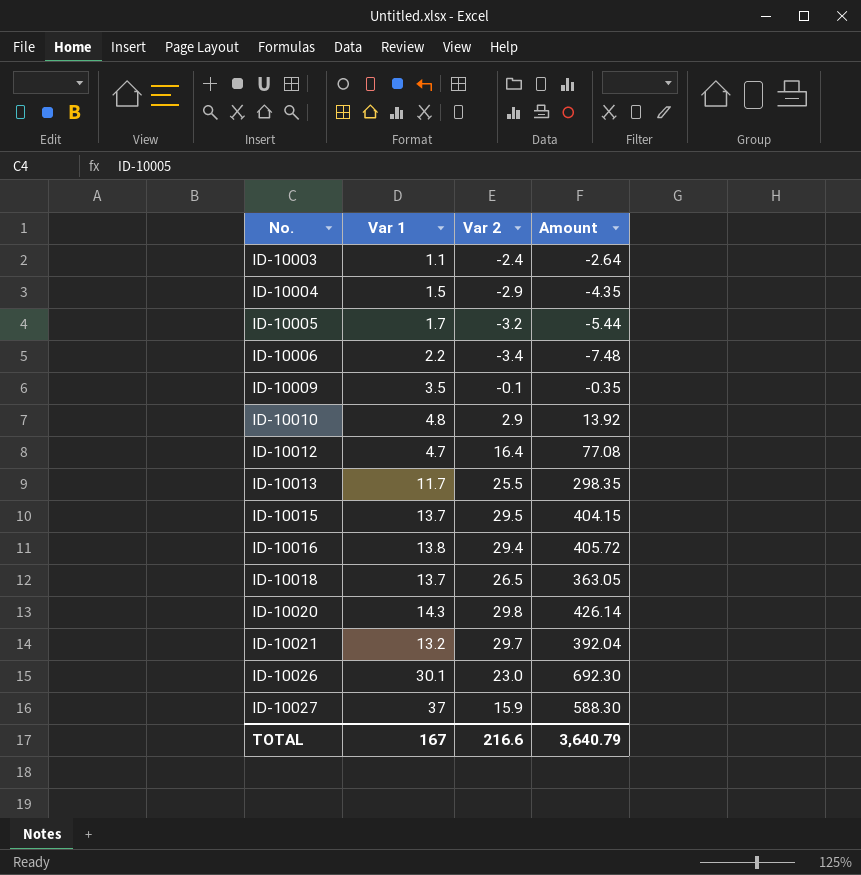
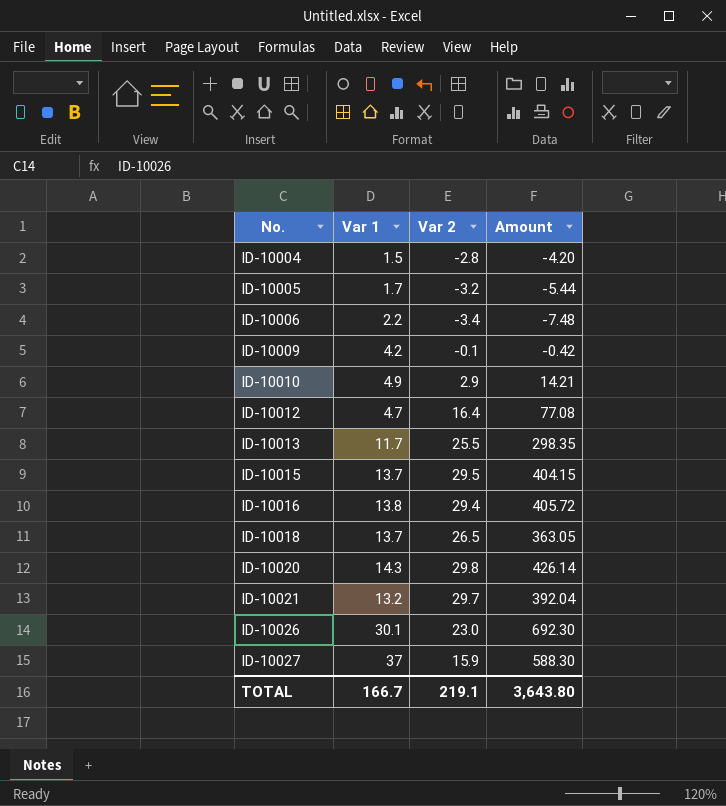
row ID-10003: 1.1 | -2.4 | -2.64 -> none
ID-10004 | Var 2: -2.9 -> -2.8
ID-10004 | Amount: -4.35 -> -4.20
ID-10009 | Var 1: 3.5 -> 4.2
ID-10009 | Amount: -0.35 -> -0.42
ID-10010 | Var 1: 4.8 -> 4.9
ID-10010 | Amount: 13.92 -> 14.21
TOTAL | Var 1: 167 -> 166.7
TOTAL | Var 2: 216.6 -> 219.1
TOTAL | Amount: 3,640.79 -> 3,643.80

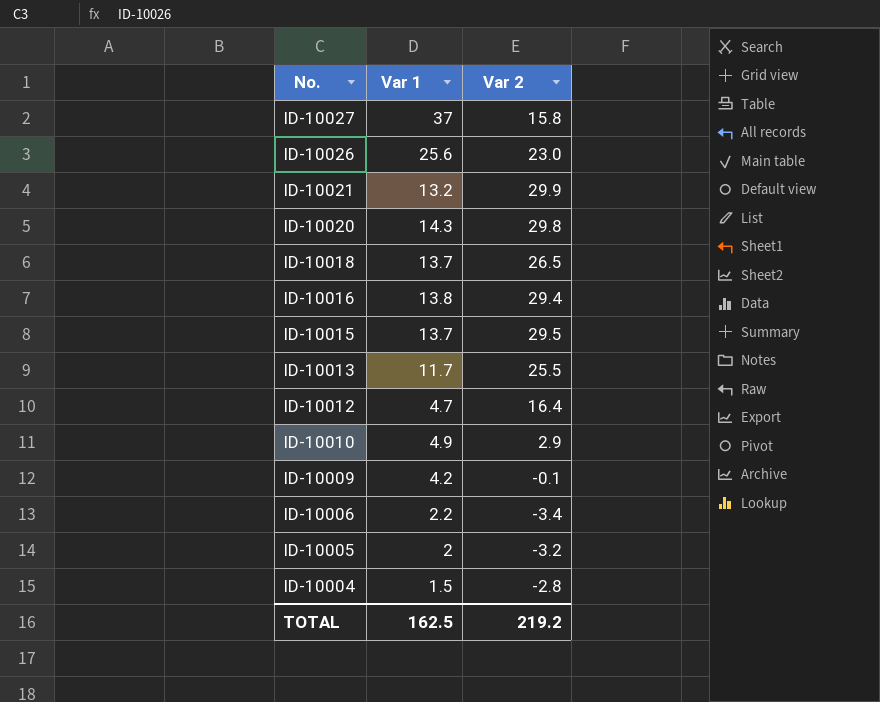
row order: No. ascending -> No. descending
column Amount | formula: [Var 1] * [Var 2] -> none
ID-10027 | Var 2: 15.9 -> 15.8
ID-10026 | Var 1: 30.1 -> 25.6
ID-10021 | Var 2: 29.7 -> 29.9
ID-10005 | Var 1: 1.7 -> 2
TOTAL | Var 1: 166.7 -> 162.5
TOTAL | Var 2: 219.1 -> 219.2

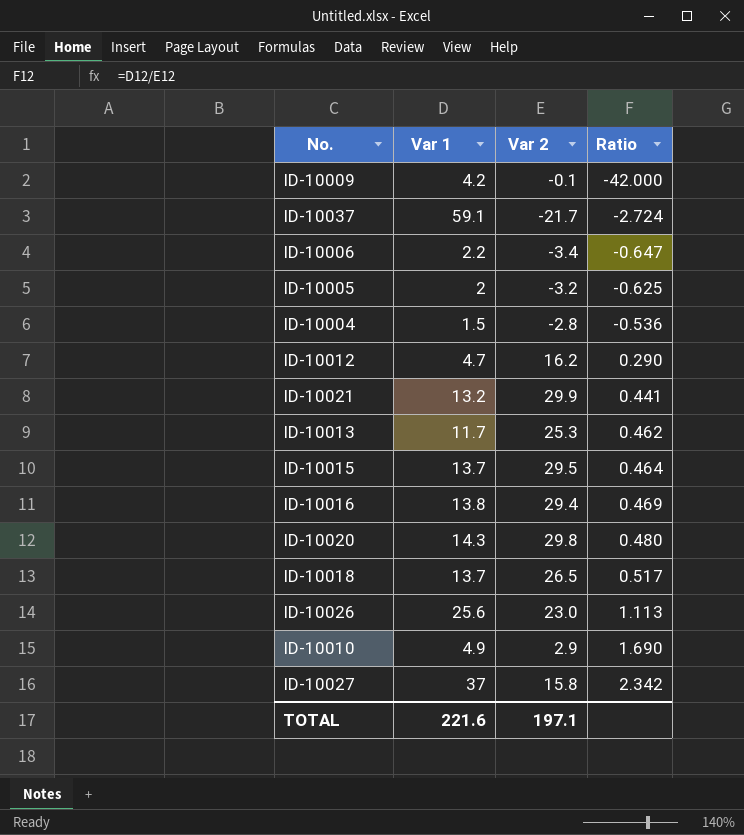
row order: No. descending -> Ratio ascending
column Ratio | formula: none -> [Var 1] / [Var 2]
row ID-10037: none -> 59.1 | -21.7 | -2.724
ID-10012 | Var 2: 16.4 -> 16.2
ID-10013 | Var 2: 25.5 -> 25.3
TOTAL | Var 1: 162.5 -> 221.6
TOTAL | Var 2: 219.2 -> 197.1

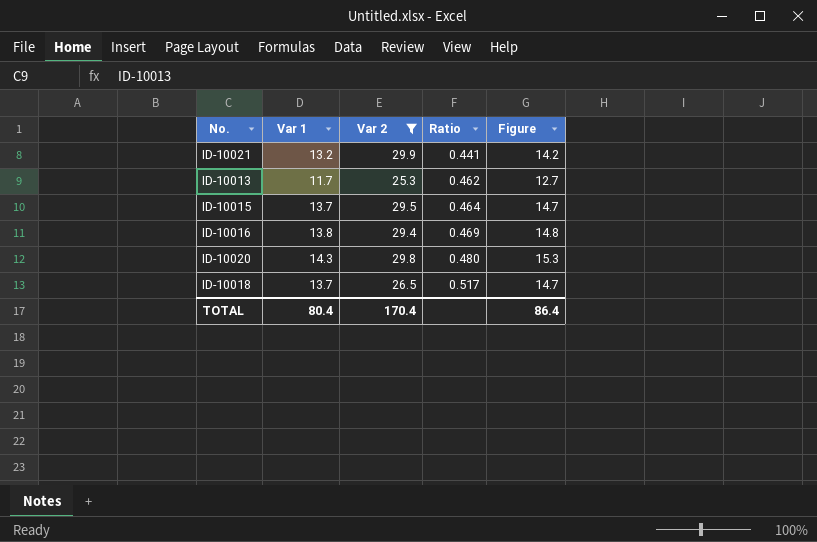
filter: none -> Var 2 >= 25.3
column Figure | formula: none -> [Var 1] + 1
TOTAL | Var 1: 221.6 -> 80.4
TOTAL | Var 2: 197.1 -> 170.4

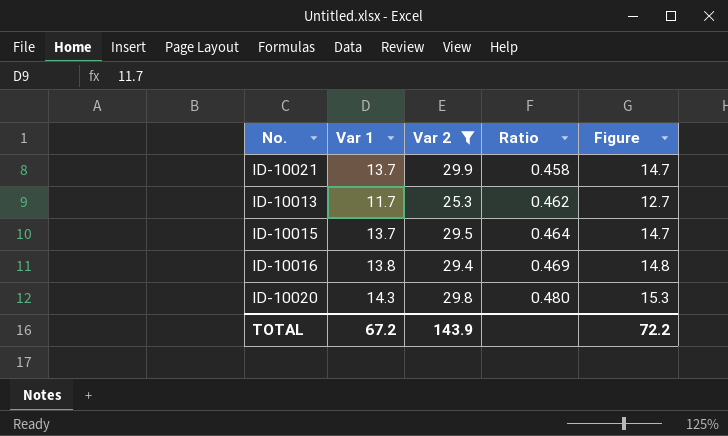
row ID-10018: 13.7 | 26.5 | 0.517 | 14.7 -> none
ID-10021 | Var 1: 13.2 -> 13.7
ID-10021 | Ratio: 0.441 -> 0.458
ID-10021 | Figure: 14.2 -> 14.7
TOTAL | Var 1: 80.4 -> 67.2
TOTAL | Var 2: 170.4 -> 143.9
TOTAL | Figure: 86.4 -> 72.2

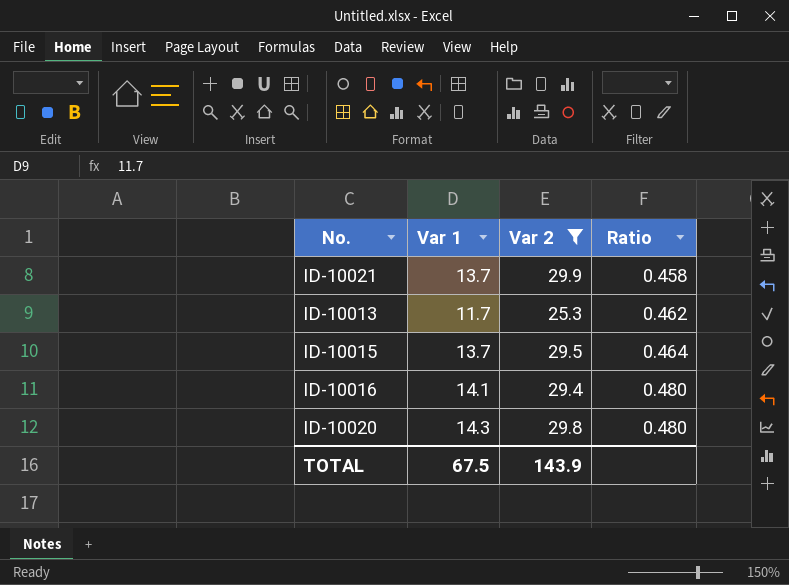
column Figure | formula: [Var 1] + 1 -> none
ID-10016 | Var 1: 13.8 -> 14.1
ID-10016 | Ratio: 0.469 -> 0.480
TOTAL | Var 1: 67.2 -> 67.5

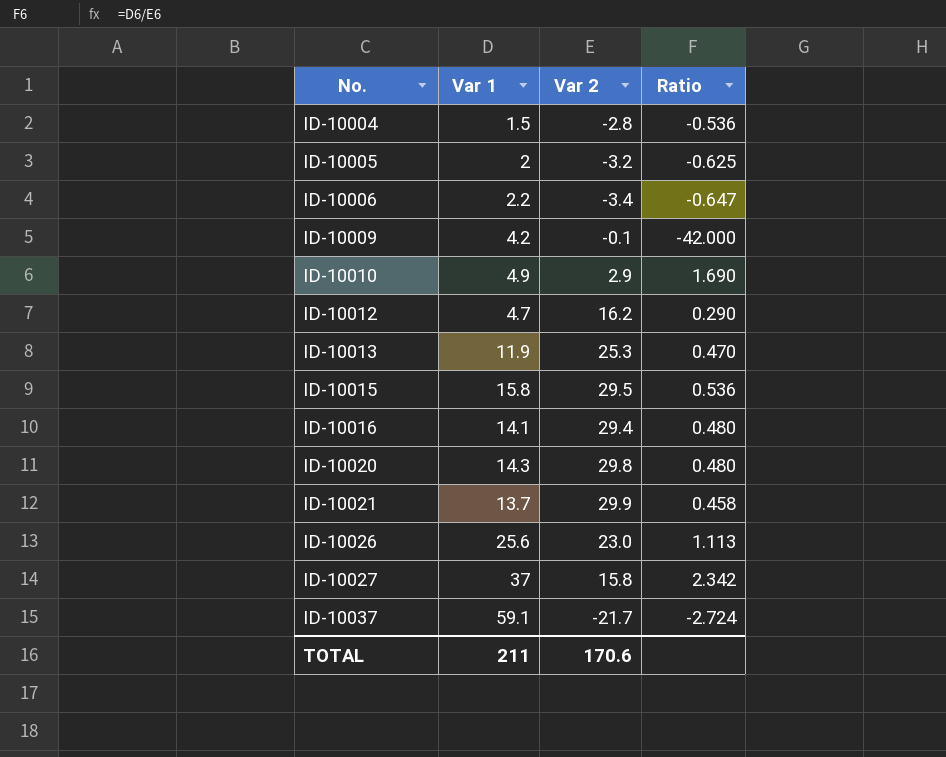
filter: Var 2 >= 25.3 -> none
row order: Ratio ascending -> No. ascending
ID-10013 | Var 1: 11.7 -> 11.9
ID-10013 | Ratio: 0.462 -> 0.470
ID-10015 | Var 1: 13.7 -> 15.8
ID-10015 | Ratio: 0.464 -> 0.536
TOTAL | Var 1: 67.5 -> 211
TOTAL | Var 2: 143.9 -> 170.6

